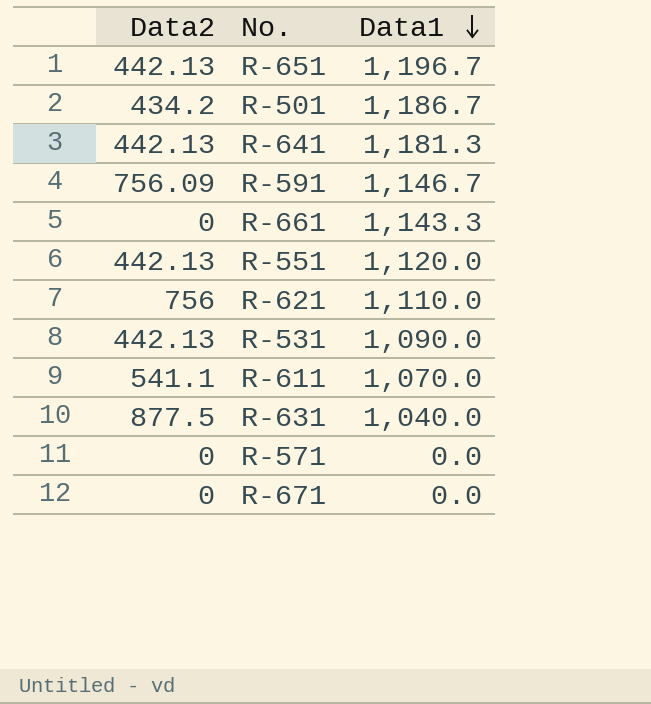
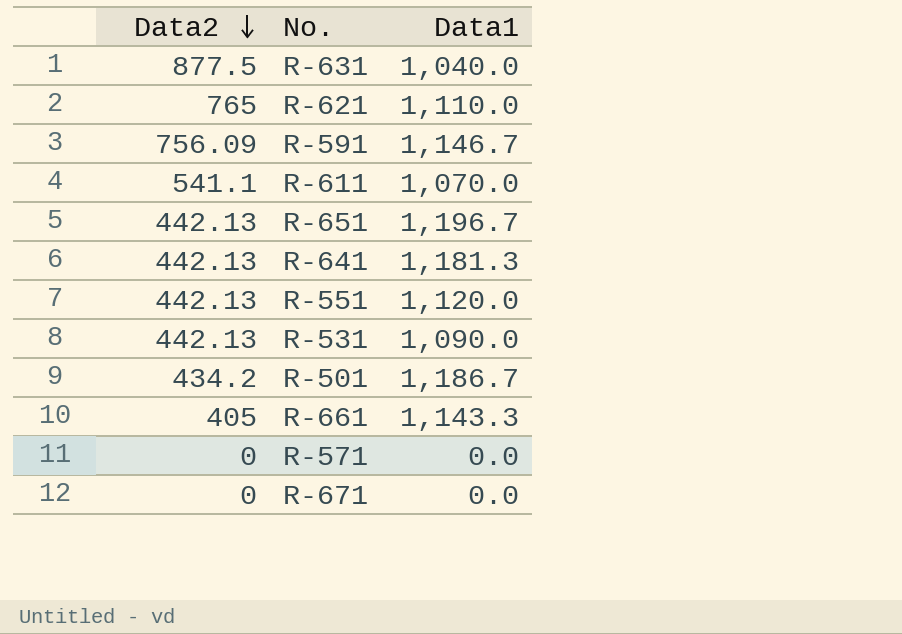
row order: Data1 descending -> Data2 descending
R-621 | Data2: 756 -> 765
R-661 | Data2: 0 -> 405

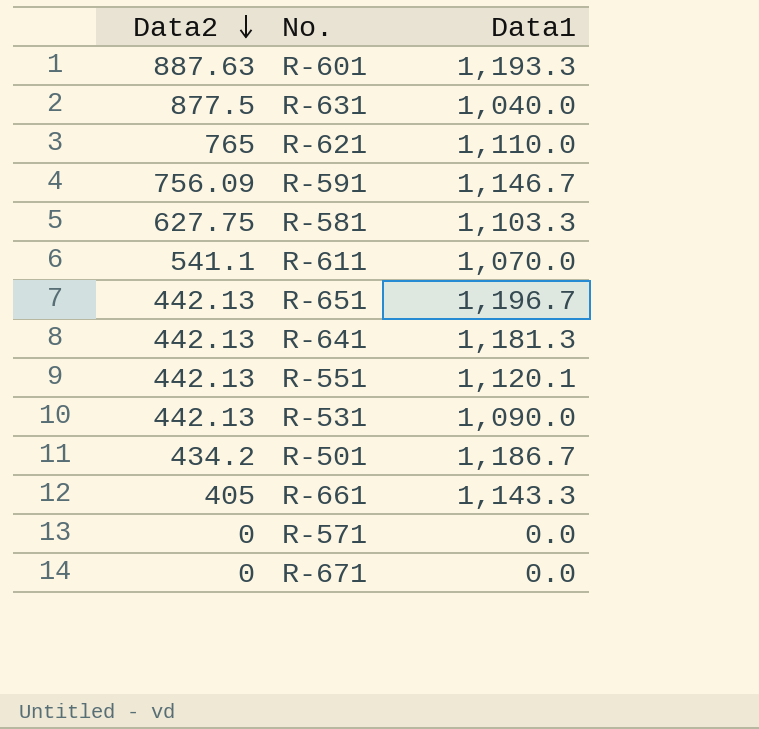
row R-601: none -> 887.63 | 1,193.3
row R-581: none -> 627.75 | 1,103.3
R-551 | Data1: 1,120.0 -> 1,120.1

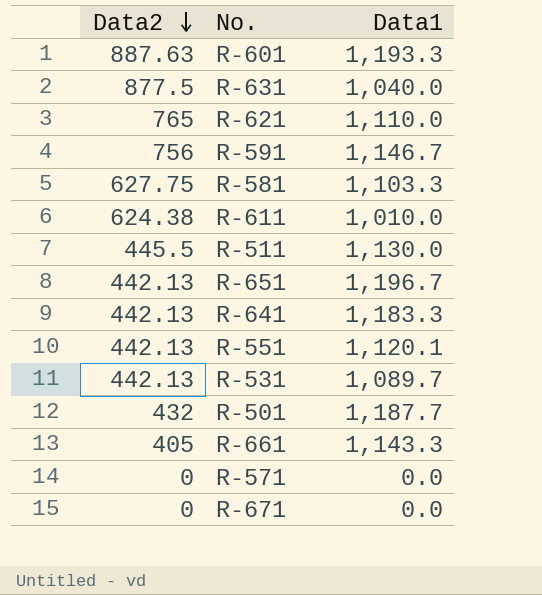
R-591 | Data2: 756.09 -> 756
R-611 | Data2: 541.1 -> 624.38
R-611 | Data1: 1,070.0 -> 1,010.0
row R-511: none -> 445.5 | 1,130.0
R-641 | Data1: 1,181.3 -> 1,183.3
R-531 | Data1: 1,090.0 -> 1,089.7
R-501 | Data2: 434.2 -> 432
R-501 | Data1: 1,186.7 -> 1,187.7

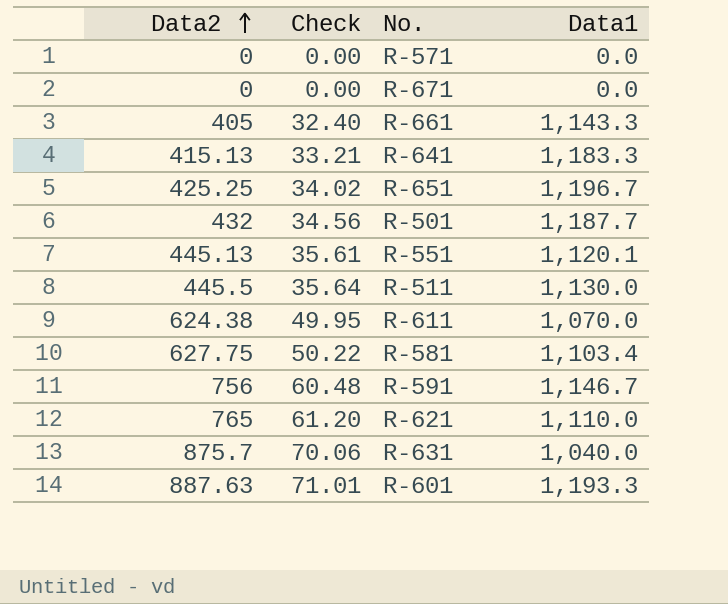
row order: Data2 descending -> Data2 ascending
column Check | formula: none -> [Data2] * 0.08
row R-531: 442.13 | 1,089.7 -> none
R-641 | Data2: 442.13 -> 415.13
R-651 | Data2: 442.13 -> 425.25
R-551 | Data2: 442.13 -> 445.13
R-611 | Data1: 1,010.0 -> 1,070.0
R-581 | Data1: 1,103.3 -> 1,103.4
R-631 | Data2: 877.5 -> 875.7

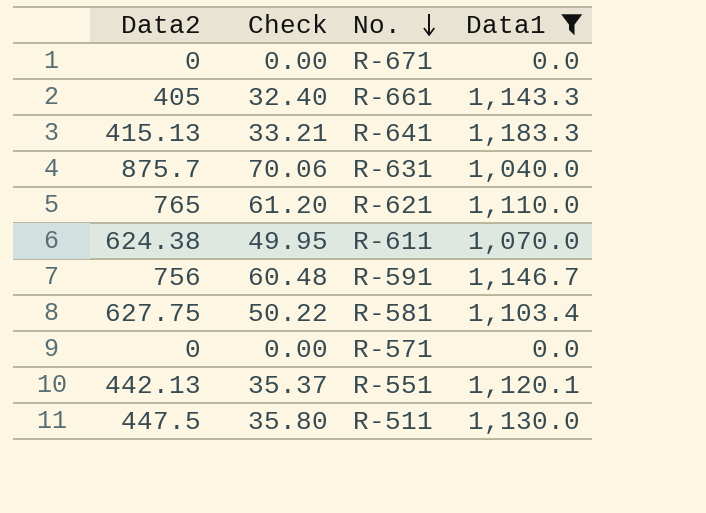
filter: none -> Data1 <= 1,183.3
row order: Data2 ascending -> No. descending
R-551 | Data2: 445.13 -> 442.13
R-551 | Check: 35.61 -> 35.37
R-511 | Data2: 445.5 -> 447.5
R-511 | Check: 35.64 -> 35.80

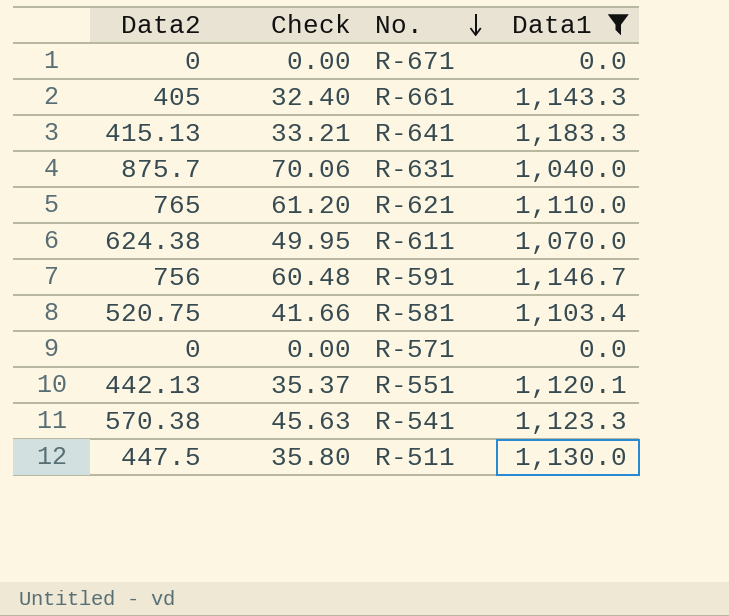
R-581 | Data2: 627.75 -> 520.75
R-581 | Check: 50.22 -> 41.66
row R-541: none -> 570.38 | 45.63 | 1,123.3

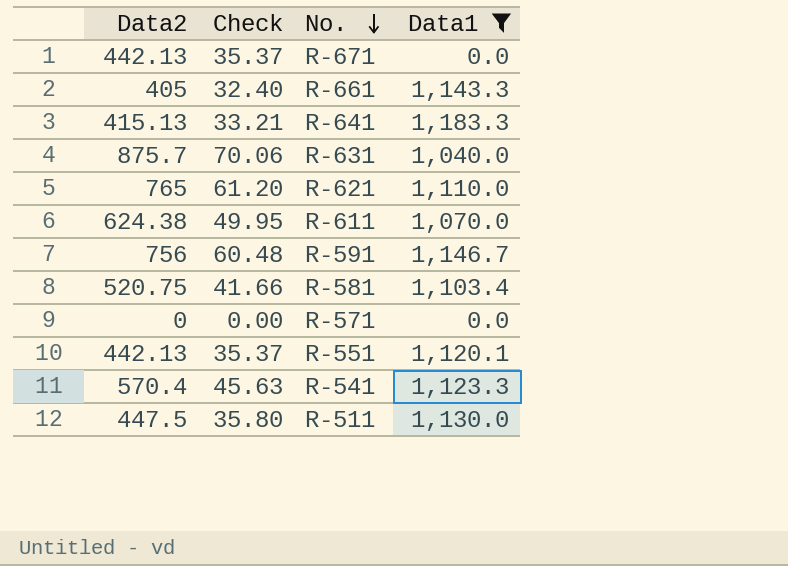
R-671 | Data2: 0 -> 442.13
R-671 | Check: 0.00 -> 35.37
R-541 | Data2: 570.38 -> 570.4

